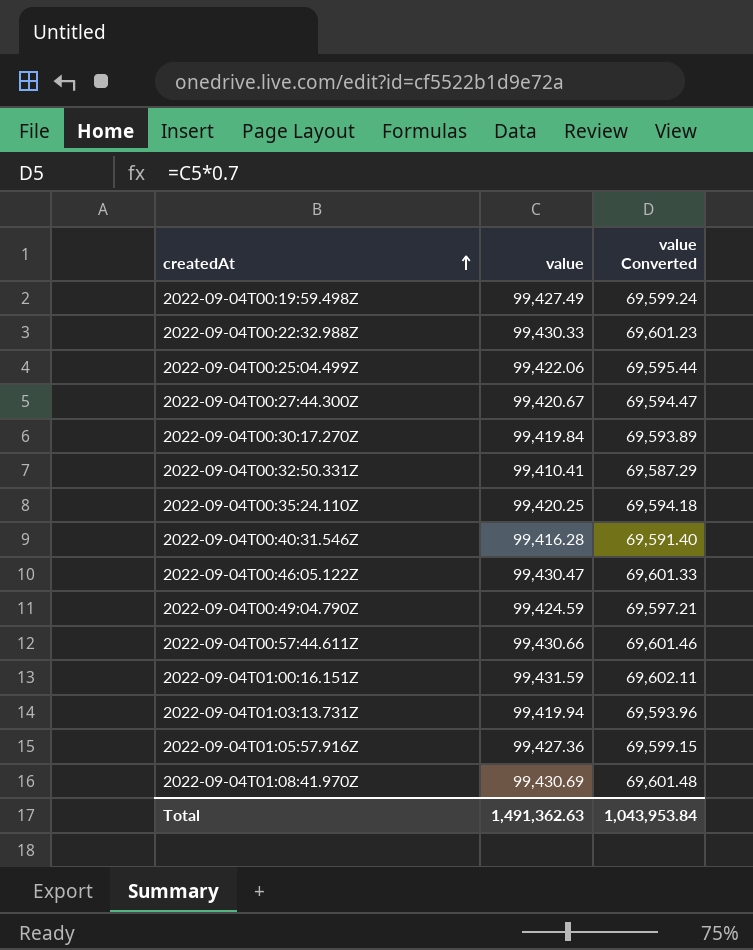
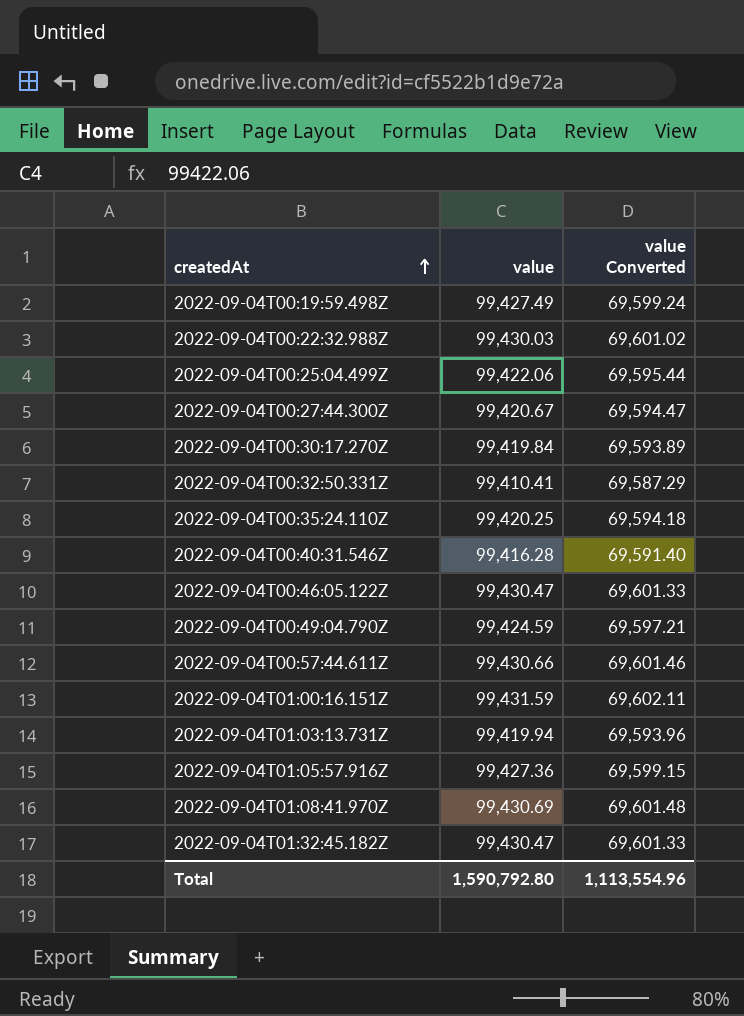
2022-09-04T00:22:32.988Z | value: 99,430.33 -> 99,430.03
2022-09-04T00:22:32.988Z | value Converted: 69,601.23 -> 69,601.02
row 2022-09-04T01:32:45.182Z: none -> 99,430.47 | 69,601.33
Total | value: 1,491,362.63 -> 1,590,792.80
Total | value Converted: 1,043,953.84 -> 1,113,554.96

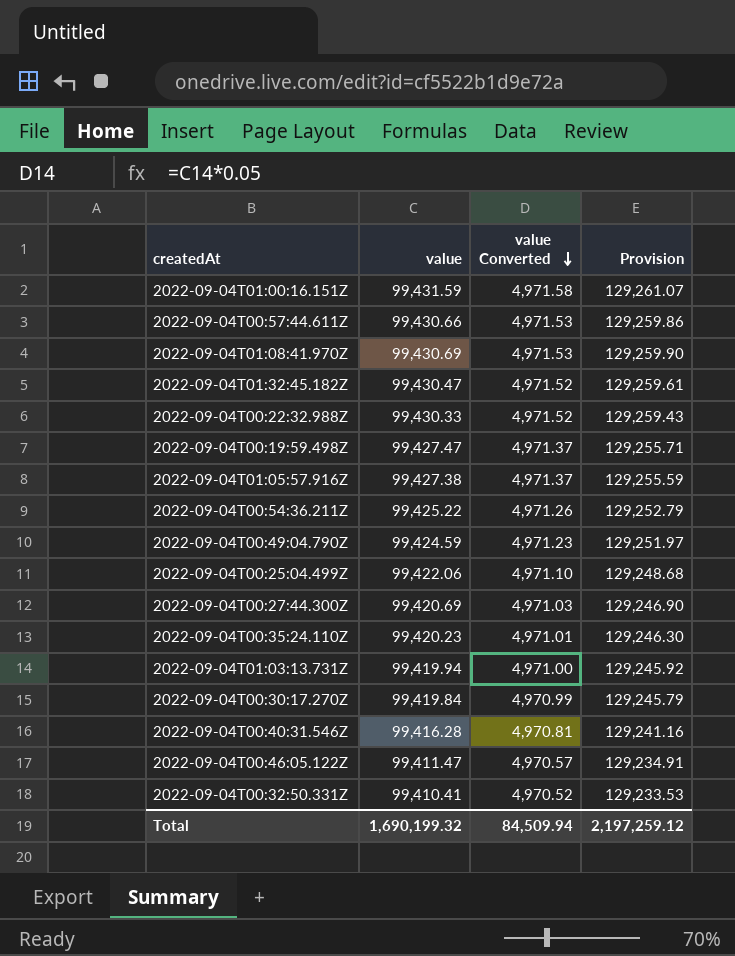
row order: createdAt ascending -> value Converted descending
column value Converted | formula: [value] * 0.7 -> [value] * 0.05
column Provision | formula: none -> [value] * 1.3
2022-09-04T00:22:32.988Z | value: 99,430.03 -> 99,430.33
2022-09-04T00:19:59.498Z | value: 99,427.49 -> 99,427.47
2022-09-04T01:05:57.916Z | value: 99,427.36 -> 99,427.38
row 2022-09-04T00:54:36.211Z: none -> 99,425.22 | 4,971.26 | 129,252.79
2022-09-04T00:27:44.300Z | value: 99,420.67 -> 99,420.69
2022-09-04T00:35:24.110Z | value: 99,420.25 -> 99,420.23
2022-09-04T00:46:05.122Z | value: 99,430.47 -> 99,411.47
Total | value: 1,590,792.80 -> 1,690,199.32
Total | value Converted: 1,113,554.96 -> 84,509.94

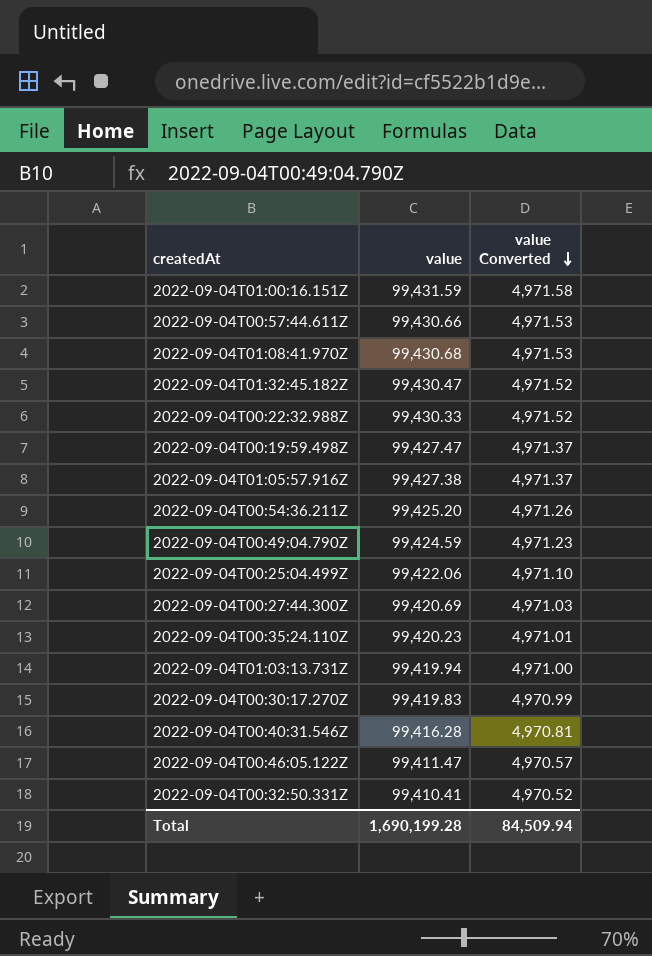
column Provision | formula: [value] * 1.3 -> none
2022-09-04T01:08:41.970Z | value: 99,430.69 -> 99,430.68
2022-09-04T00:54:36.211Z | value: 99,425.22 -> 99,425.20
2022-09-04T00:30:17.270Z | value: 99,419.84 -> 99,419.83
Total | value: 1,690,199.32 -> 1,690,199.28

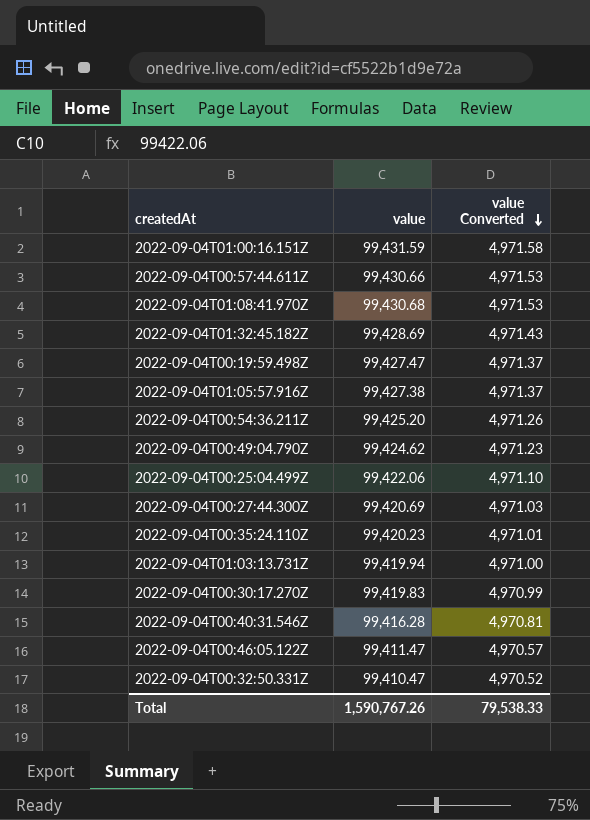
row 2022-09-04T00:22:32.988Z: 99,430.33 | 4,971.52 -> none
2022-09-04T01:32:45.182Z | value: 99,430.47 -> 99,428.69
2022-09-04T01:32:45.182Z | value Converted: 4,971.52 -> 4,971.43
2022-09-04T00:49:04.790Z | value: 99,424.59 -> 99,424.62
2022-09-04T00:32:50.331Z | value: 99,410.41 -> 99,410.47
Total | value: 1,690,199.28 -> 1,590,767.26
Total | value Converted: 84,509.94 -> 79,538.33

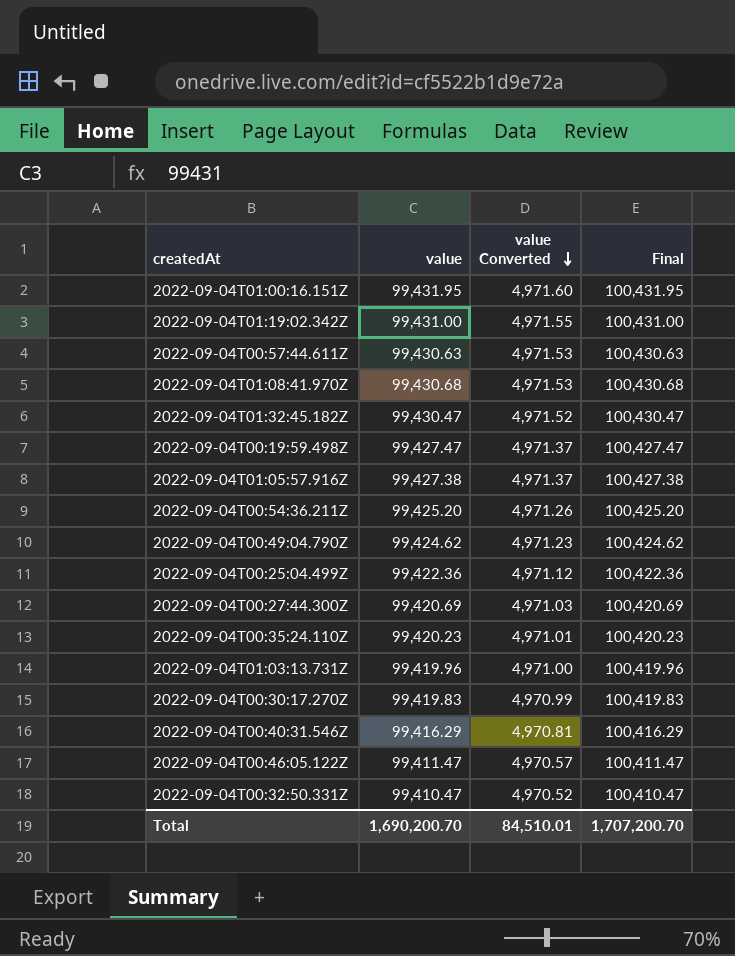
column Final | formula: none -> [value] + 1000
2022-09-04T01:00:16.151Z | value: 99,431.59 -> 99,431.95
2022-09-04T01:00:16.151Z | value Converted: 4,971.58 -> 4,971.60
row 2022-09-04T01:19:02.342Z: none -> 99,431.00 | 4,971.55 | 100,431.00
2022-09-04T00:57:44.611Z | value: 99,430.66 -> 99,430.63
2022-09-04T01:32:45.182Z | value: 99,428.69 -> 99,430.47
2022-09-04T01:32:45.182Z | value Converted: 4,971.43 -> 4,971.52
2022-09-04T00:25:04.499Z | value: 99,422.06 -> 99,422.36
2022-09-04T00:25:04.499Z | value Converted: 4,971.10 -> 4,971.12
2022-09-04T01:03:13.731Z | value: 99,419.94 -> 99,419.96
2022-09-04T00:40:31.546Z | value: 99,416.28 -> 99,416.29
Total | value: 1,590,767.26 -> 1,690,200.70
Total | value Converted: 79,538.33 -> 84,510.01

